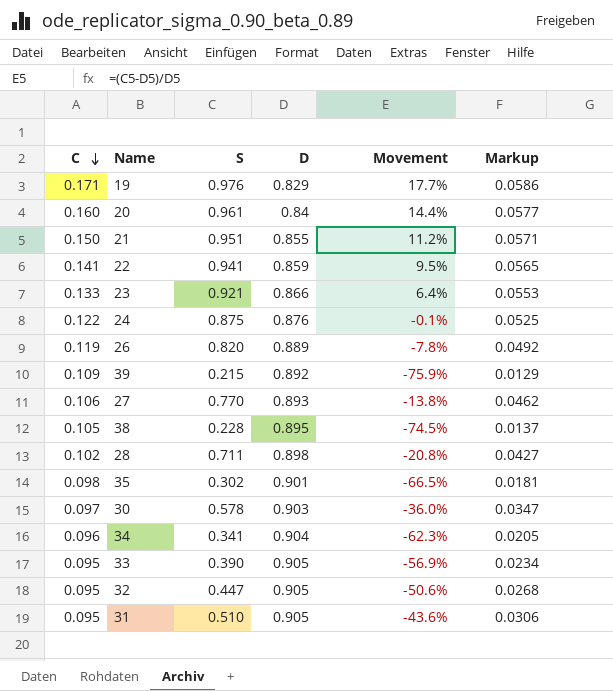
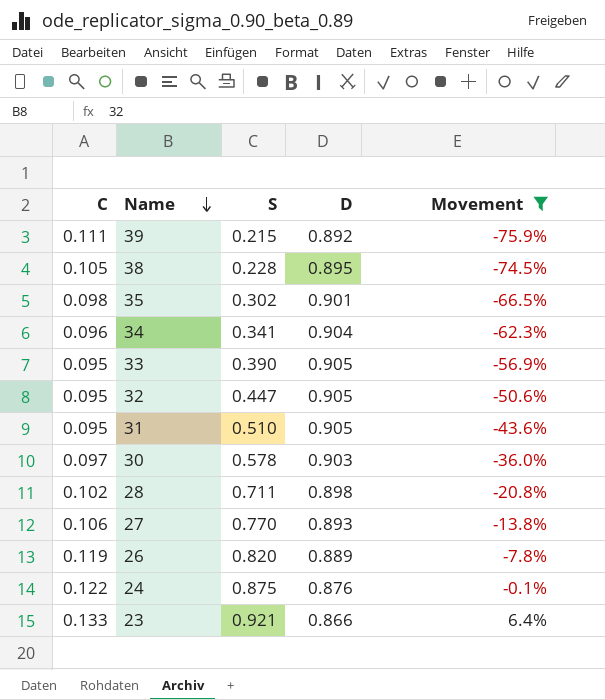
filter: none -> Movement <= 6.4%
row order: C descending -> Name descending
column Markup | formula: [S] * 0.06 -> none
39 | C: 0.109 -> 0.111

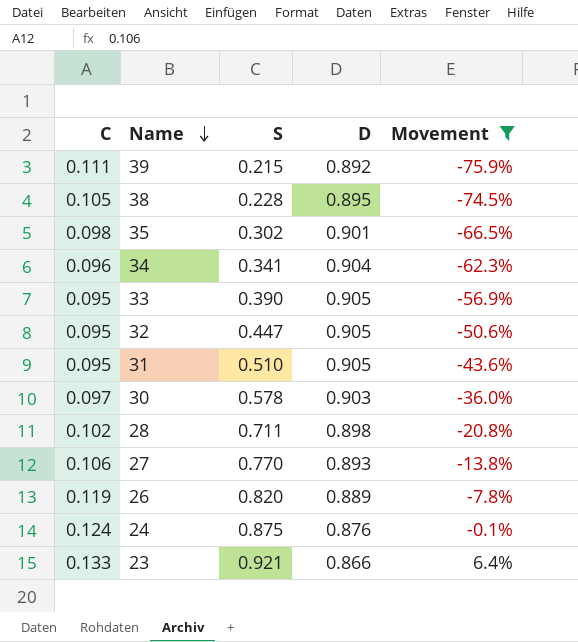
24 | C: 0.122 -> 0.124

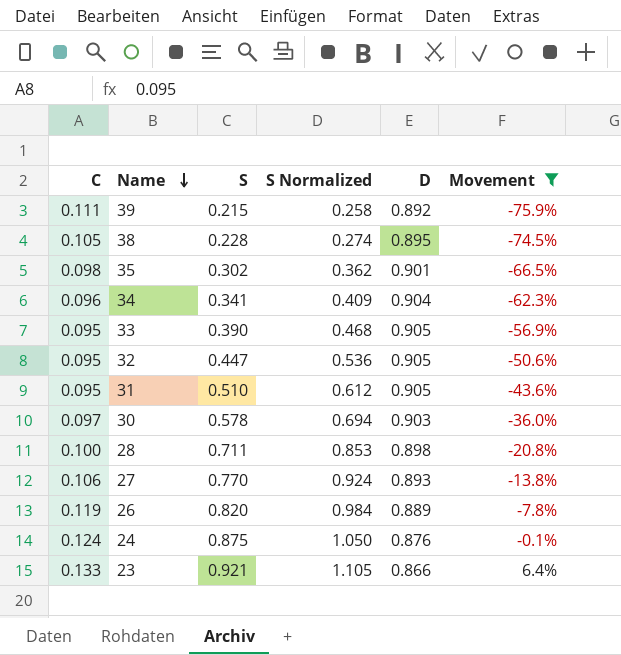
column S Normalized | formula: none -> [S] * 1.2
28 | C: 0.102 -> 0.100

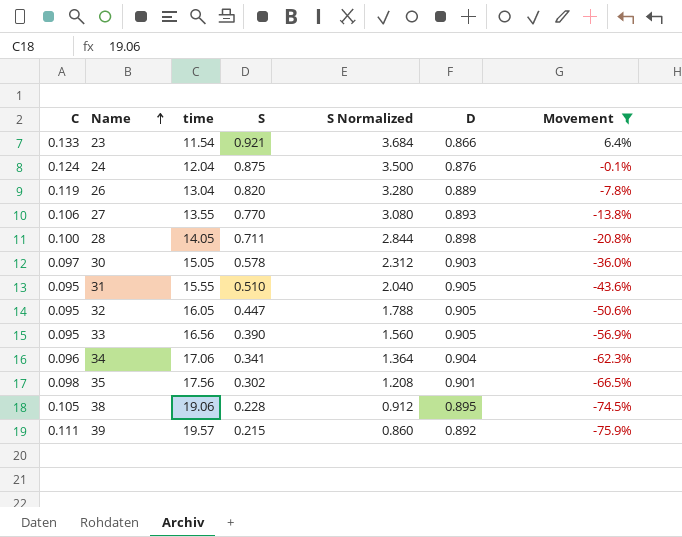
row order: Name descending -> Name ascending
column time | position: none -> 3
column S Normalized | formula: [S] * 1.2 -> [S] * 4

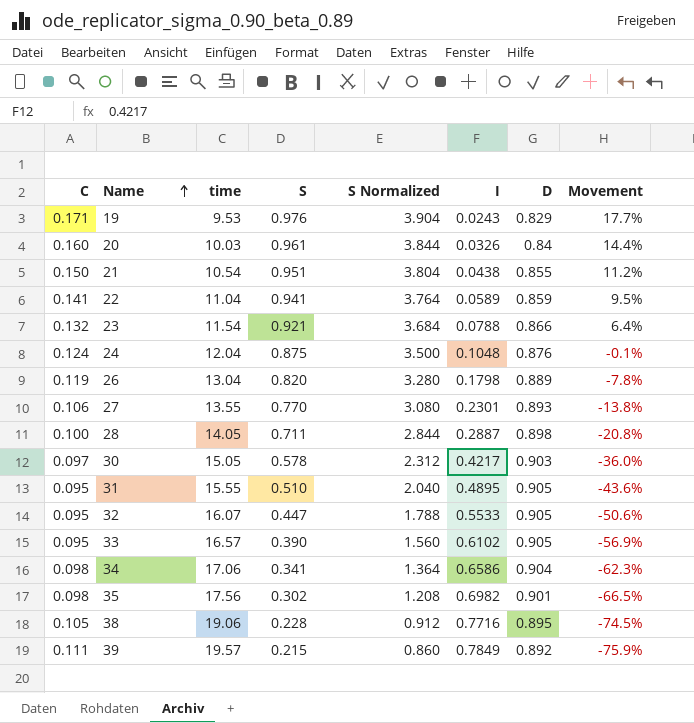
filter: Movement <= 6.4% -> none
column I | position: none -> 6
23 | C: 0.133 -> 0.132
32 | time: 16.05 -> 16.07
33 | time: 16.56 -> 16.57
34 | C: 0.096 -> 0.098

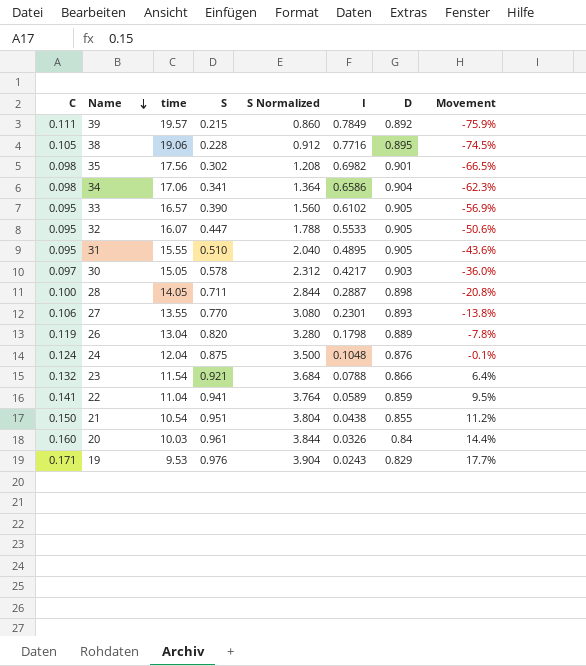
row order: Name ascending -> Name descending

